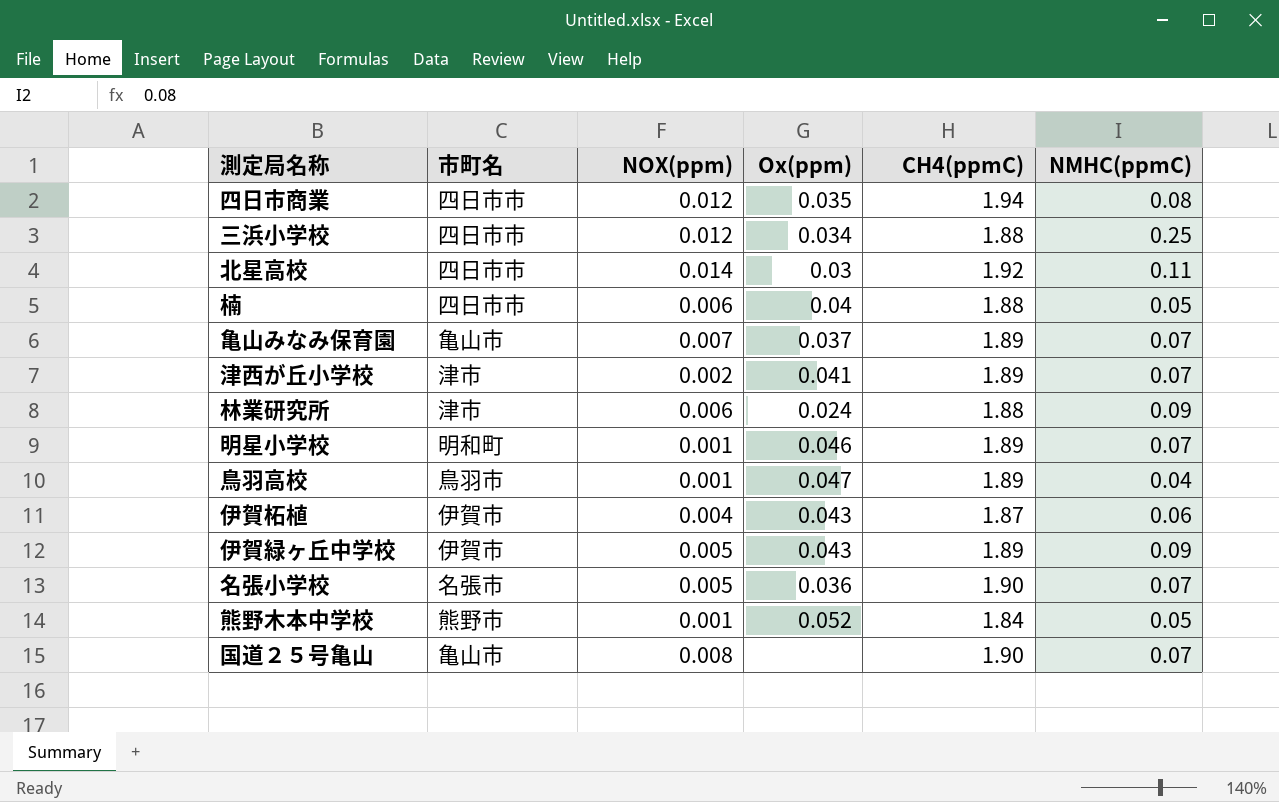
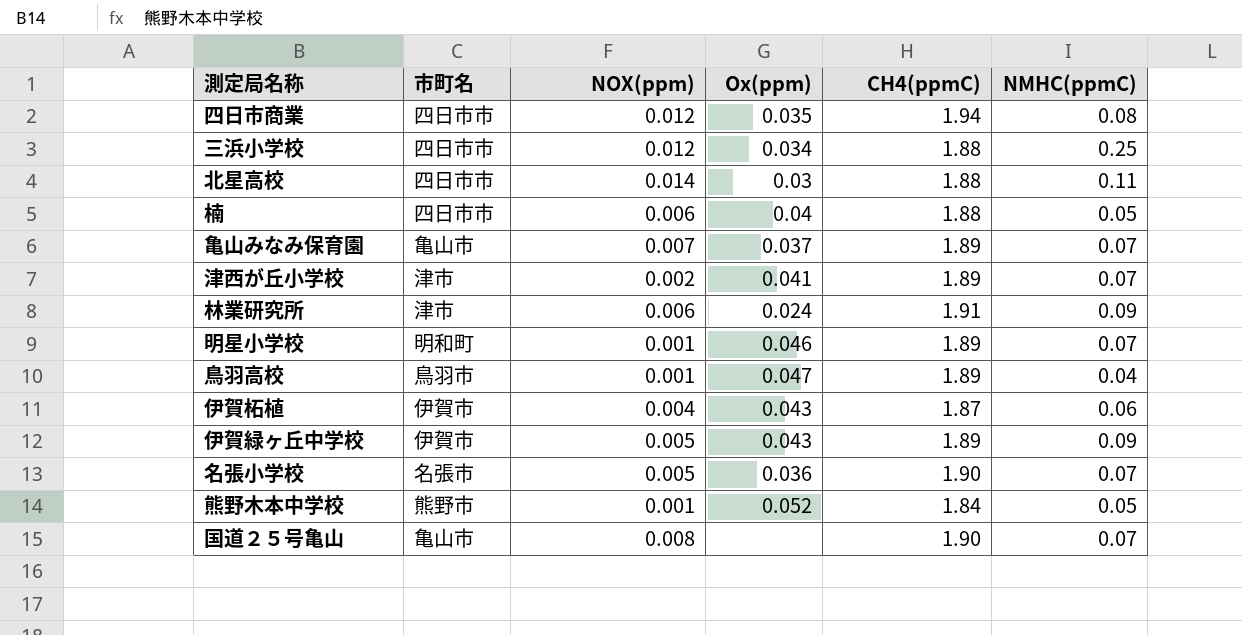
北星高校 | CH4(ppmC): 1.92 -> 1.88
林業研究所 | CH4(ppmC): 1.88 -> 1.91

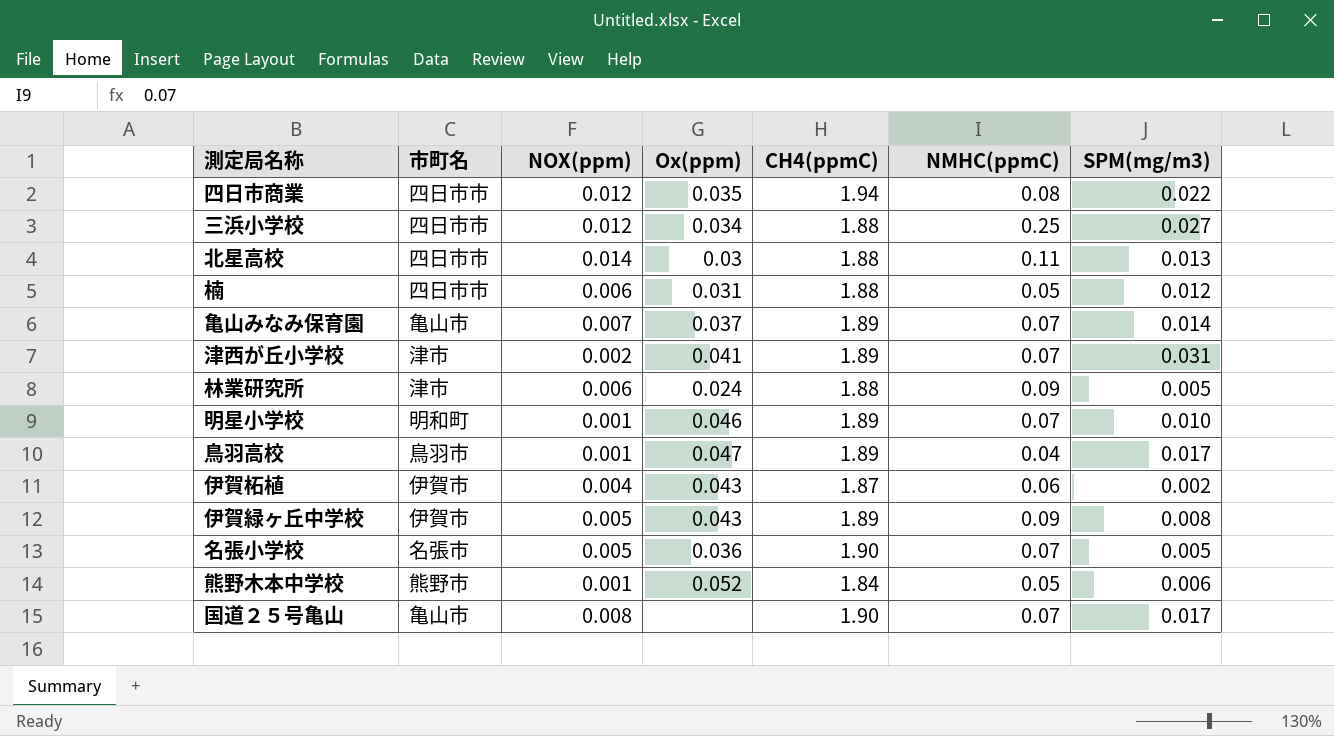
column SPM(mg/m3) | position: none -> 7
楠 | Ox(ppm): 0.04 -> 0.031
林業研究所 | CH4(ppmC): 1.91 -> 1.88

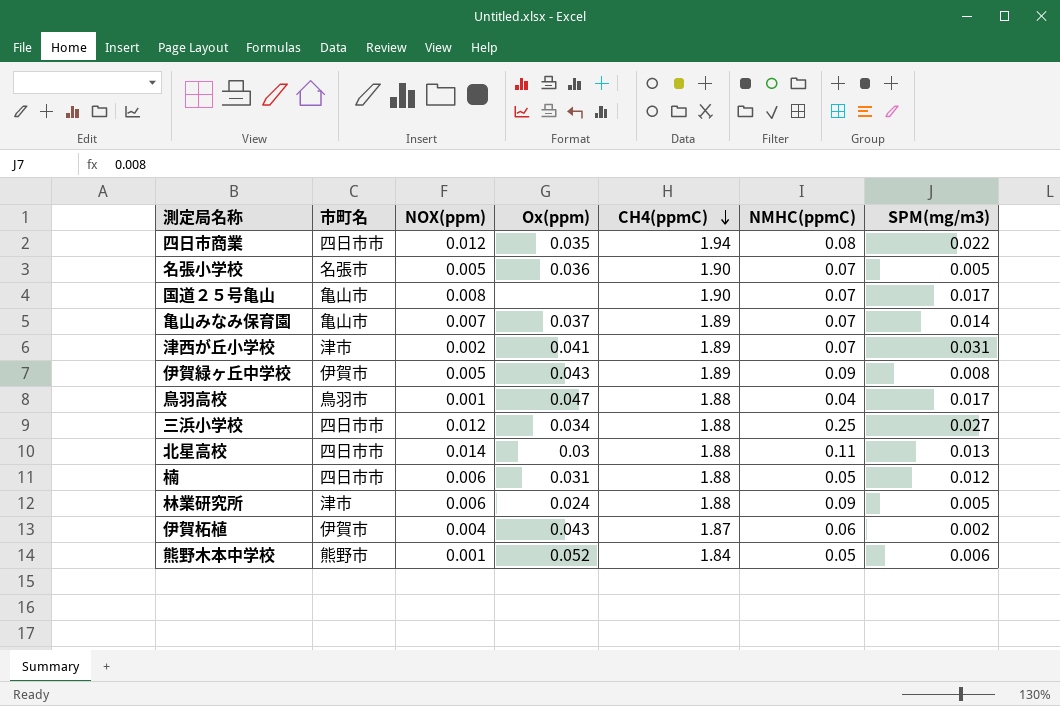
row order: none -> CH4(ppmC) descending
row 明星小学校: 明和町 | 0.001 | 0.046 | 1.89 | 0.07 | 0.010 -> none
鳥羽高校 | CH4(ppmC): 1.89 -> 1.88

